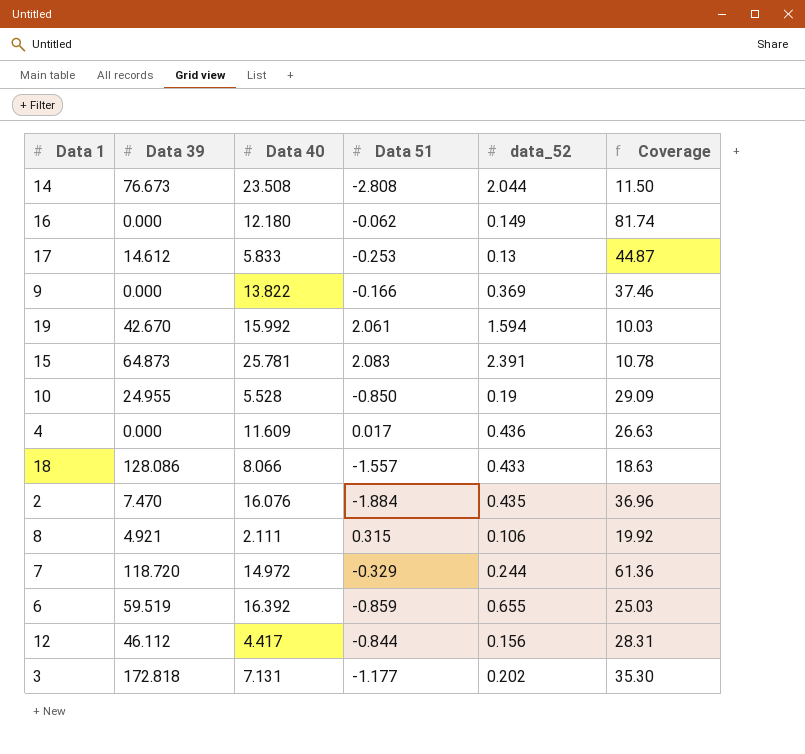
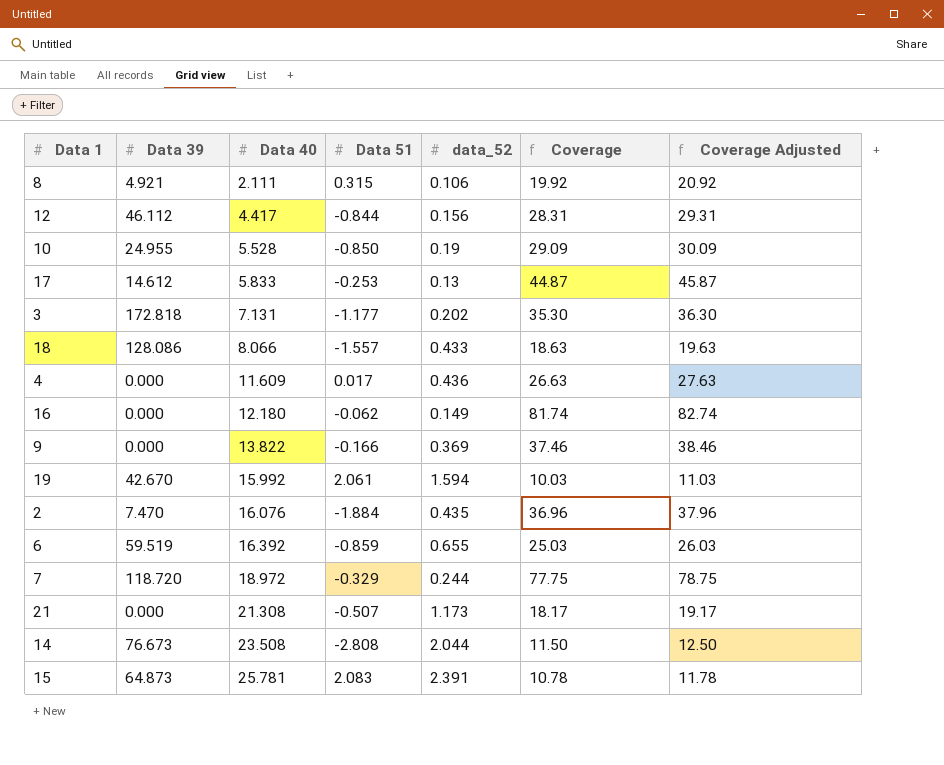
row order: none -> Data 40 ascending
column Coverage Adjusted | formula: none -> [Coverage] + 1
7 | Data 40: 14.972 -> 18.972
7 | Coverage: 61.36 -> 77.75
row 21: none -> 0.000 | 21.308 | -0.507 | 1.173 | 18.17 | 19.17

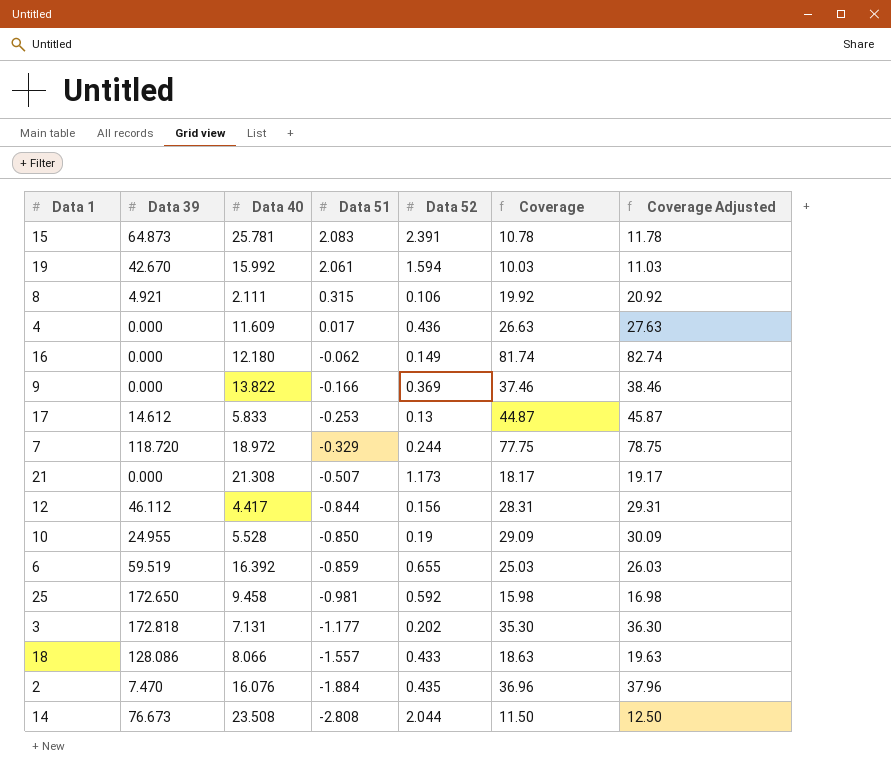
row order: Data 40 ascending -> Data 51 descending
column name: data_52 -> Data 52
row 25: none -> 172.650 | 9.458 | -0.981 | 0.592 | 15.98 | 16.98

